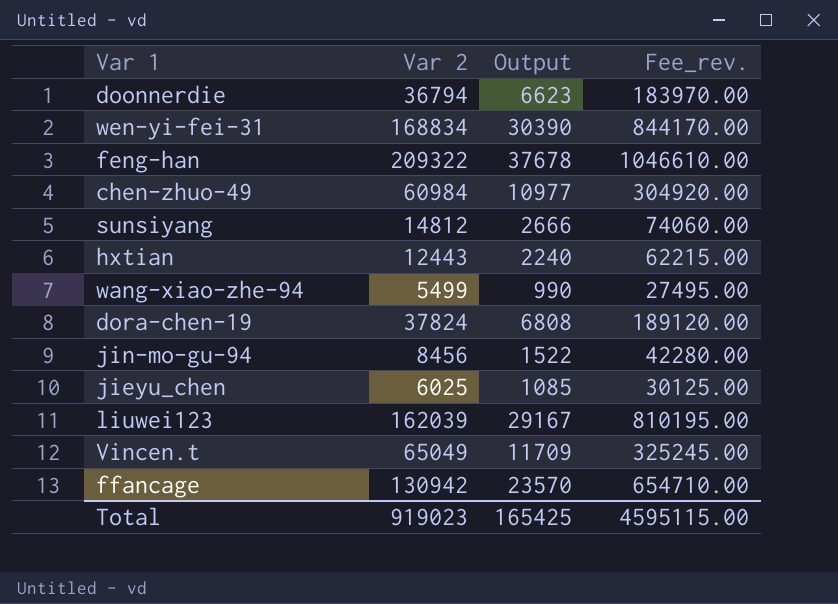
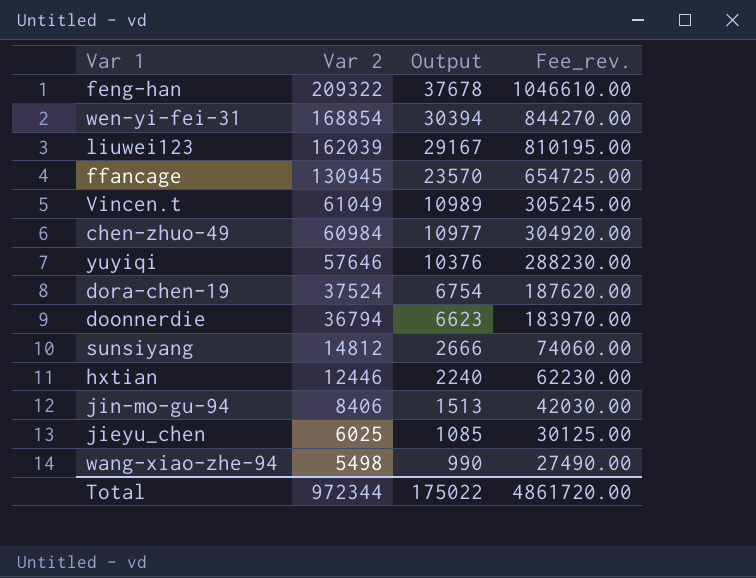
row order: none -> Var 2 descending
wen-yi-fei-31 | Var 2: 168834 -> 168854
wen-yi-fei-31 | Output: 30390 -> 30394
wen-yi-fei-31 | Fee_rev.: 844170.00 -> 844270.00
ffancage | Var 2: 130942 -> 130945
ffancage | Fee_rev.: 654710.00 -> 654725.00
Vincen.t | Var 2: 65049 -> 61049
Vincen.t | Output: 11709 -> 10989
Vincen.t | Fee_rev.: 325245.00 -> 305245.00
row yuyiqi: none -> 57646 | 10376 | 288230.00
dora-chen-19 | Var 2: 37824 -> 37524
dora-chen-19 | Output: 6808 -> 6754
dora-chen-19 | Fee_rev.: 189120.00 -> 187620.00
hxtian | Var 2: 12443 -> 12446
hxtian | Fee_rev.: 62215.00 -> 62230.00
jin-mo-gu-94 | Var 2: 8456 -> 8406
jin-mo-gu-94 | Output: 1522 -> 1513
jin-mo-gu-94 | Fee_rev.: 42280.00 -> 42030.00
wang-xiao-zhe-94 | Var 2: 5499 -> 5498
wang-xiao-zhe-94 | Fee_rev.: 27495.00 -> 27490.00
Total | Var 2: 919023 -> 972344
Total | Output: 165425 -> 175022
Total | Fee_rev.: 4595115.00 -> 4861720.00

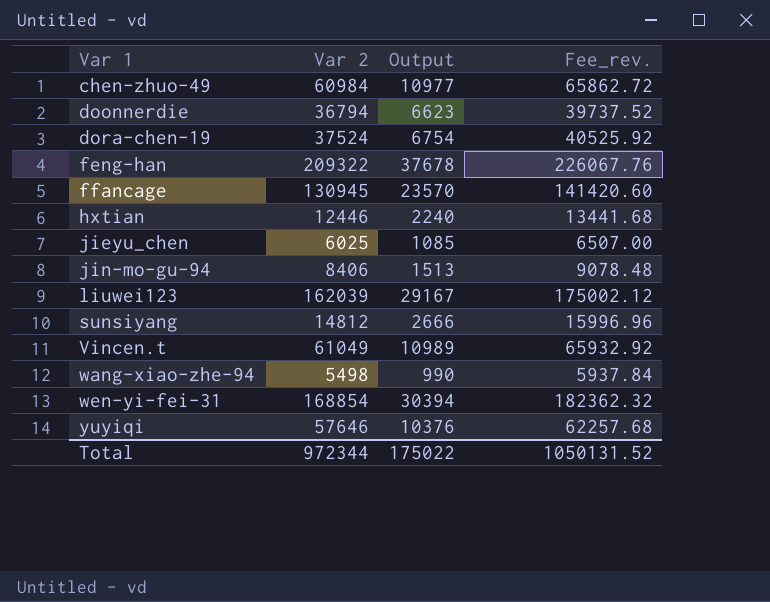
row order: Var 2 descending -> Var 1 ascending
column Fee_rev. | formula: [Var 2] * 5 -> [Var 2] * 1.08
Total | Fee_rev.: 4861720.00 -> 1050131.52

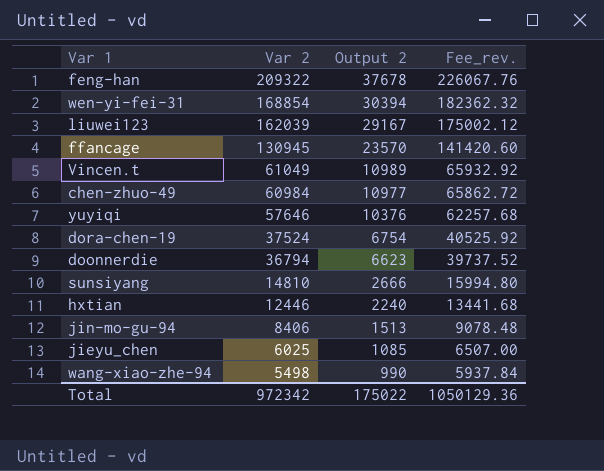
row order: Var 1 ascending -> Var 2 descending
column name: Output -> Output 2
sunsiyang | Var 2: 14812 -> 14810
sunsiyang | Fee_rev.: 15996.96 -> 15994.80
Total | Var 2: 972344 -> 972342
Total | Fee_rev.: 1050131.52 -> 1050129.36

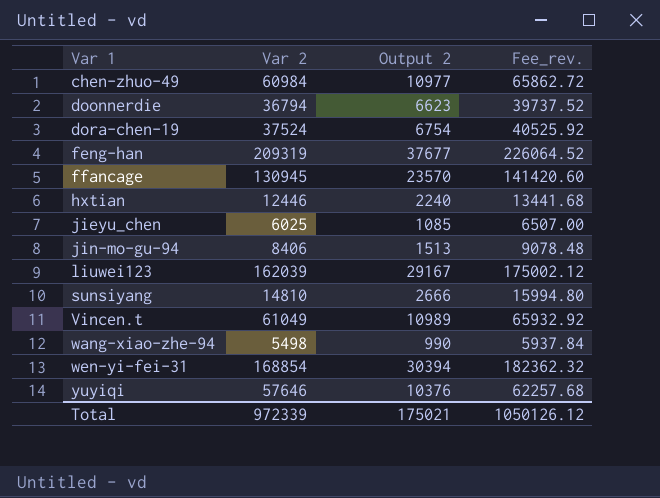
row order: Var 2 descending -> Var 1 ascending
feng-han | Var 2: 209322 -> 209319
feng-han | Output 2: 37678 -> 37677
feng-han | Fee_rev.: 226067.76 -> 226064.52
Total | Var 2: 972342 -> 972339
Total | Output 2: 175022 -> 175021
Total | Fee_rev.: 1050129.36 -> 1050126.12

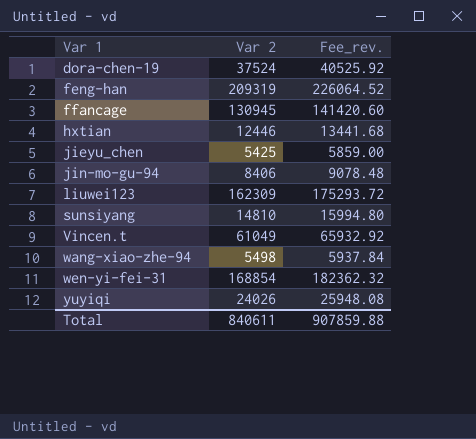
column Output 2 | formula: [Var 2] * 0.18 -> none
row chen-zhuo-49: 60984 | 10977 | 65862.72 -> none
row doonnerdie: 36794 | 6623 | 39737.52 -> none
jieyu_chen | Var 2: 6025 -> 5425
jieyu_chen | Fee_rev.: 6507.00 -> 5859.00
liuwei123 | Var 2: 162039 -> 162309
liuwei123 | Fee_rev.: 175002.12 -> 175293.72
yuyiqi | Var 2: 57646 -> 24026
yuyiqi | Fee_rev.: 62257.68 -> 25948.08
Total | Var 2: 972339 -> 840611
Total | Fee_rev.: 1050126.12 -> 907859.88

